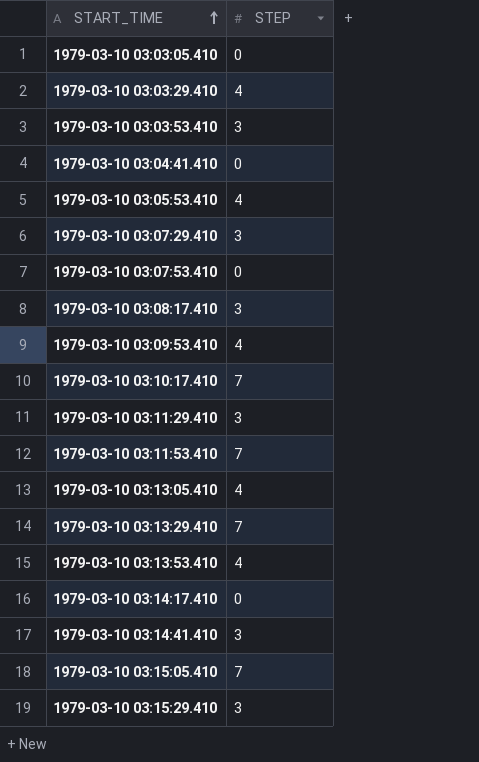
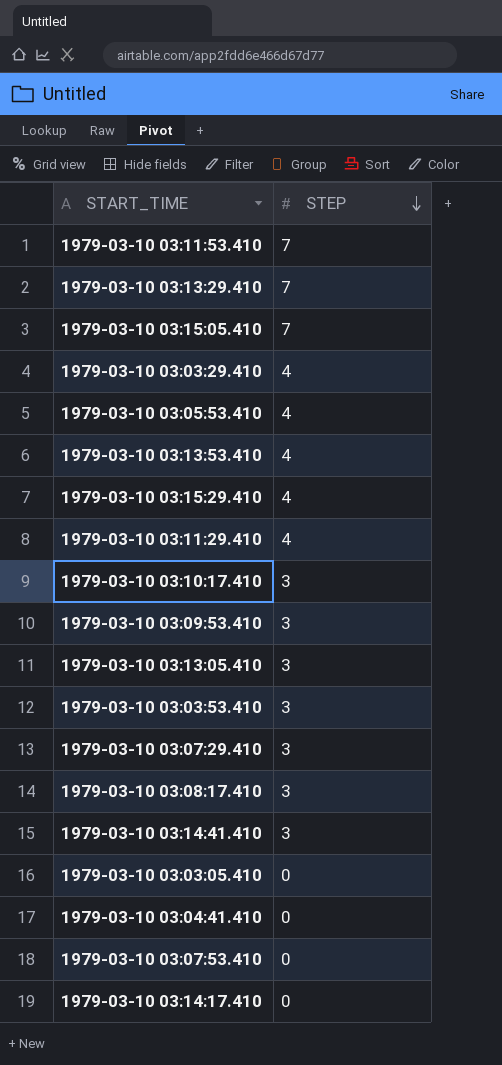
row order: START_TIME ascending -> STEP descending
1979-03-10 03:15:29.410 | STEP: 3 -> 4
1979-03-10 03:11:29.410 | STEP: 3 -> 4
1979-03-10 03:10:17.410 | STEP: 7 -> 3
1979-03-10 03:09:53.410 | STEP: 4 -> 3
1979-03-10 03:13:05.410 | STEP: 4 -> 3

